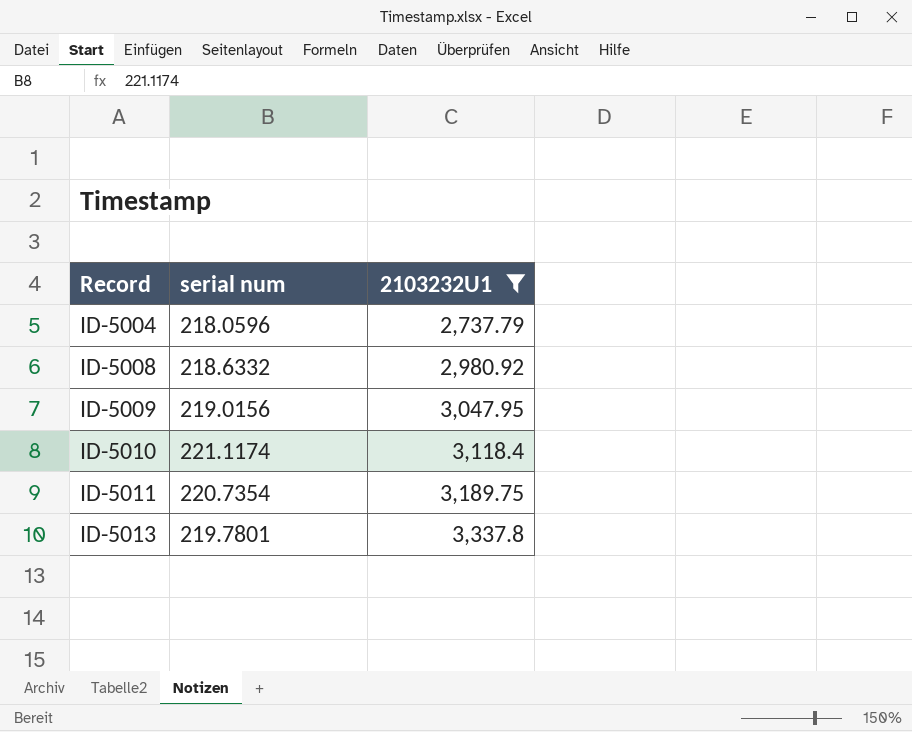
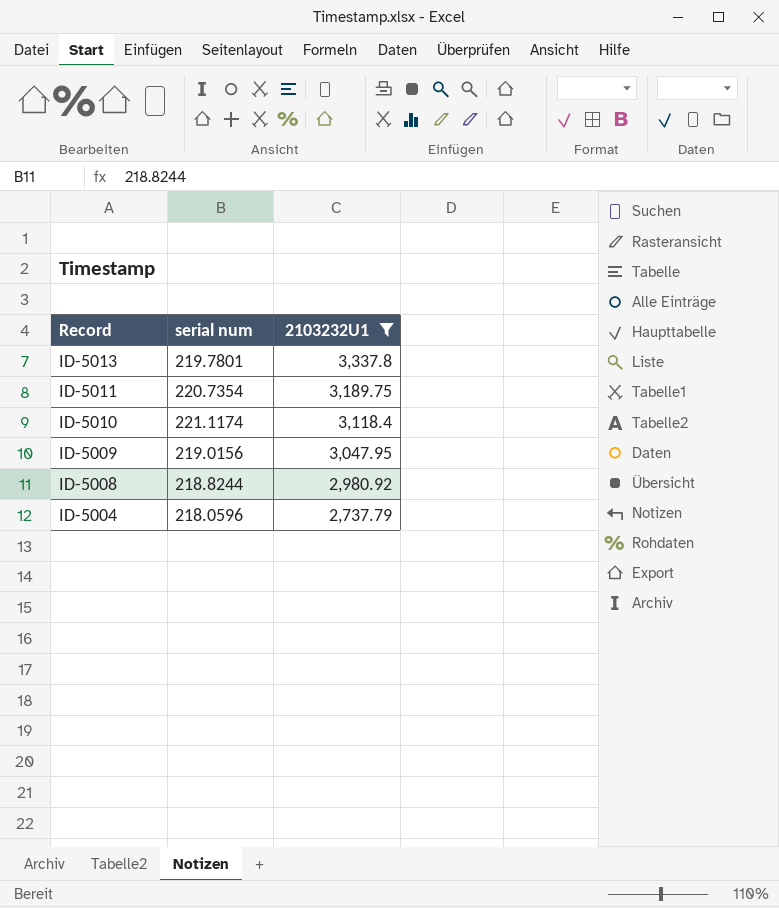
row order: Record ascending -> Record descending
ID-5008 | serial num: 218.6332 -> 218.8244

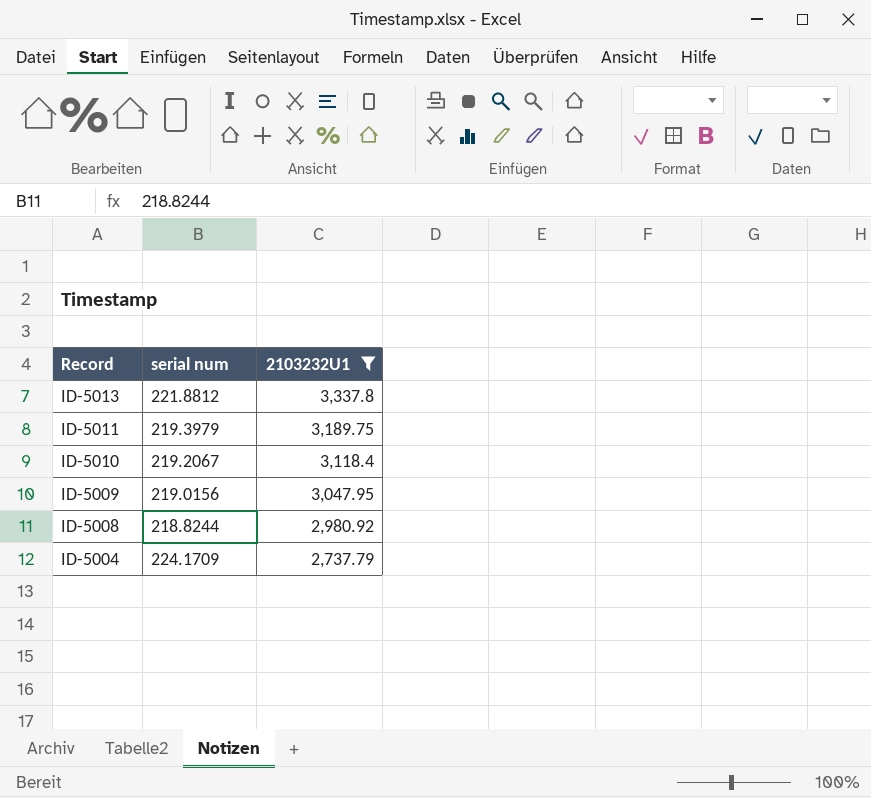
ID-5013 | serial num: 219.7801 -> 221.8812
ID-5011 | serial num: 220.7354 -> 219.3979
ID-5010 | serial num: 221.1174 -> 219.2067
ID-5004 | serial num: 218.0596 -> 224.1709

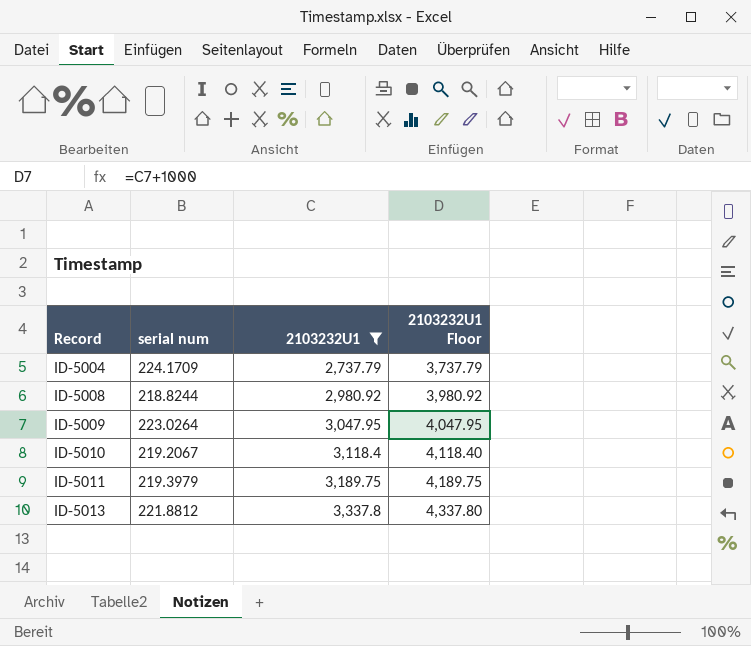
row order: Record descending -> Record ascending
column 2103232U1 Floor | formula: none -> [2103232U1] + 1000
ID-5009 | serial num: 219.0156 -> 223.0264

